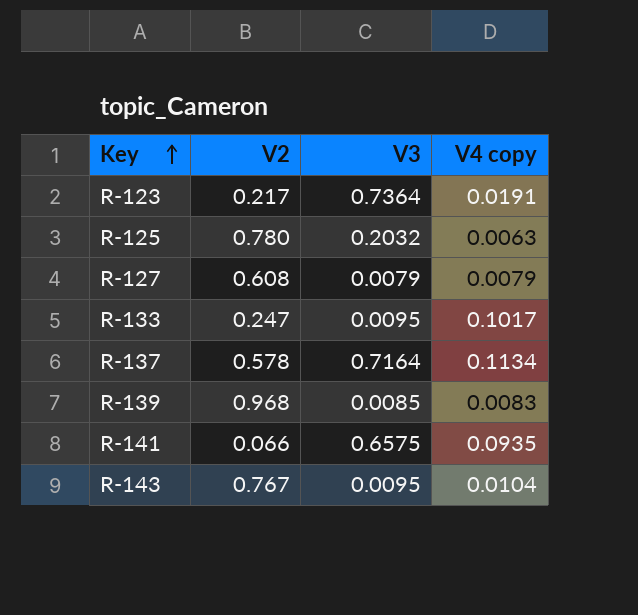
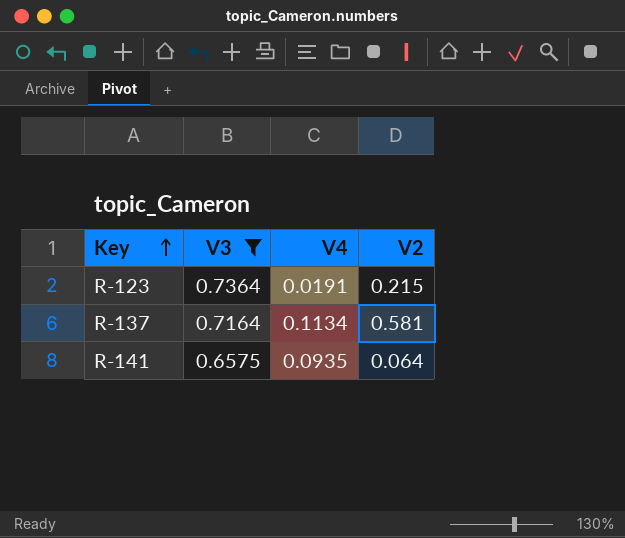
filter: none -> V3 >= 0.6575
column name: V4 copy -> V4
column V2 | position: 2 -> 4
R-123 | V2: 0.217 -> 0.215
R-137 | V2: 0.578 -> 0.581
R-141 | V2: 0.066 -> 0.064

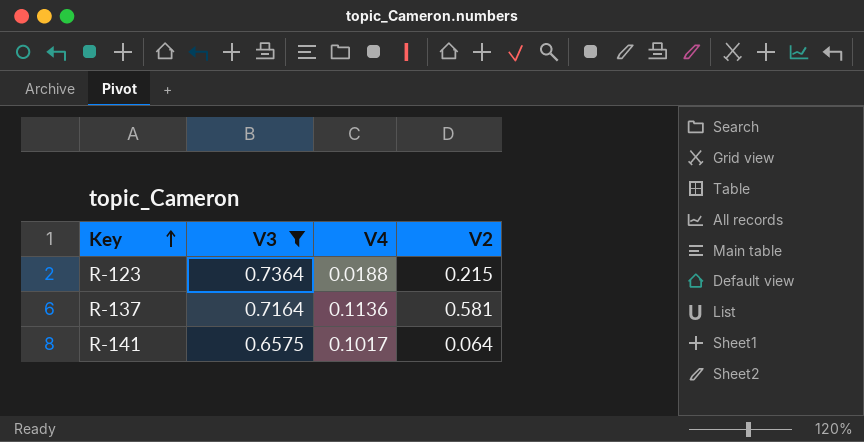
R-123 | V4: 0.0191 -> 0.0188
R-137 | V4: 0.1134 -> 0.1136
R-141 | V4: 0.0935 -> 0.1017

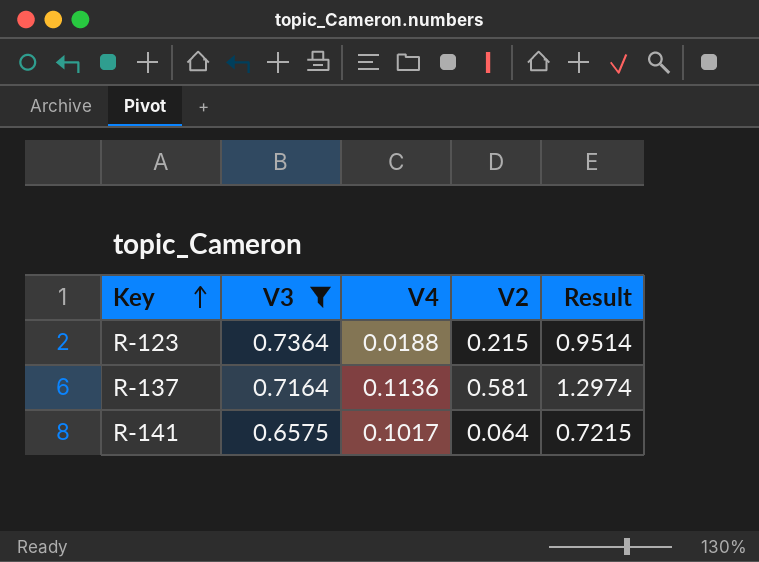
column Result | formula: none -> [V3] + [V2]

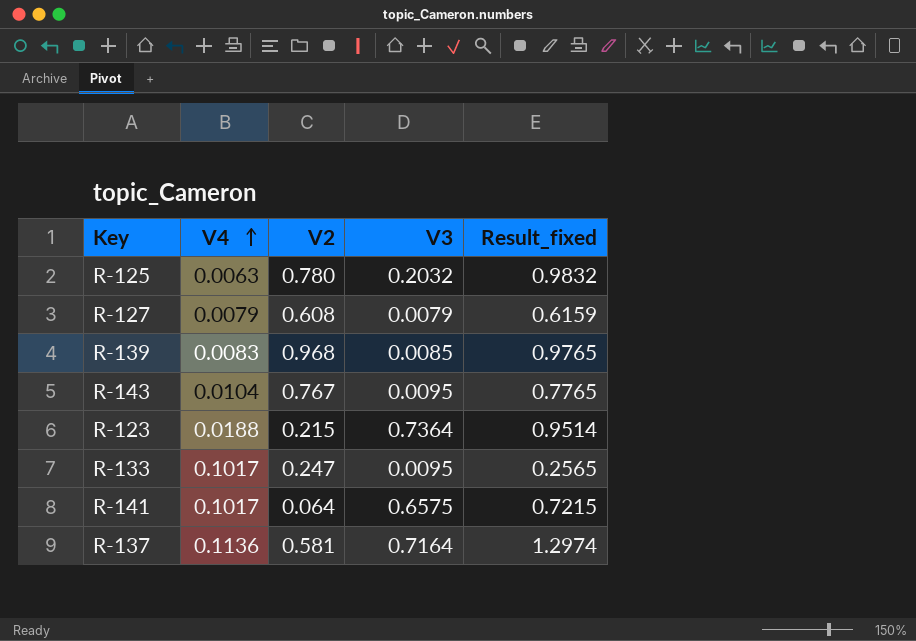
filter: V3 >= 0.6575 -> none
row order: Key ascending -> V4 ascending
column V3 | position: 2 -> 4
column name: Result -> Result_fixed

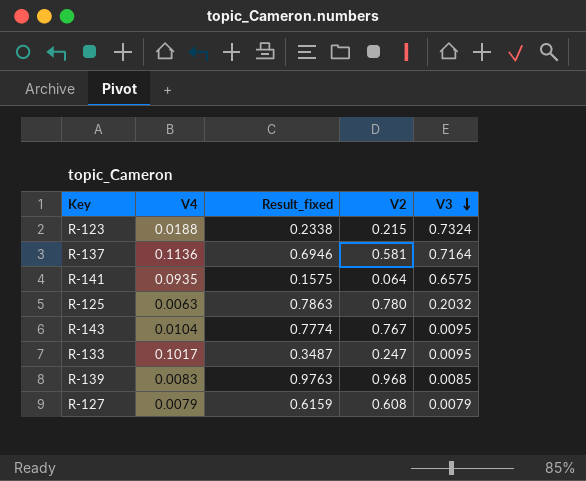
row order: V4 ascending -> V3 descending
column Result_fixed | formula: [V2] + [V3] -> [V4] + [V2]
column Result_fixed | position: 5 -> 3
R-123 | V3: 0.7364 -> 0.7324
R-141 | V4: 0.1017 -> 0.0935

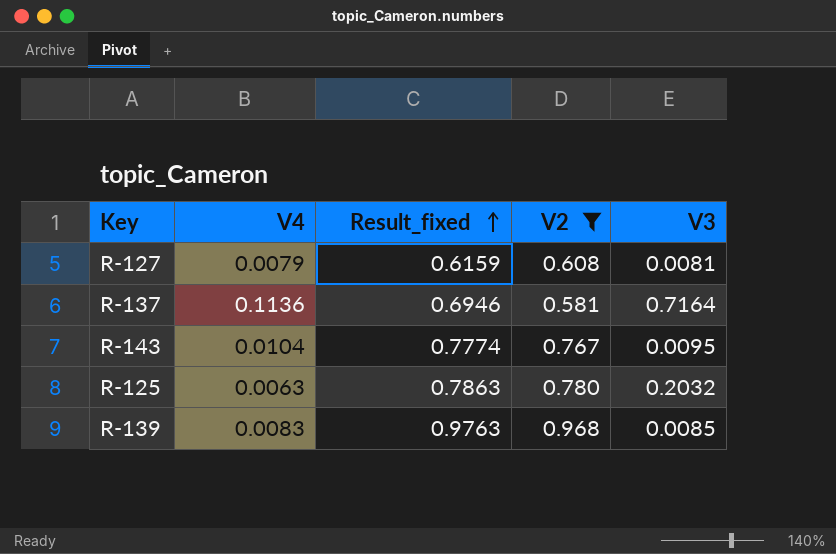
filter: none -> V2 >= 0.581
row order: V3 descending -> Result_fixed ascending
R-127 | V3: 0.0079 -> 0.0081

